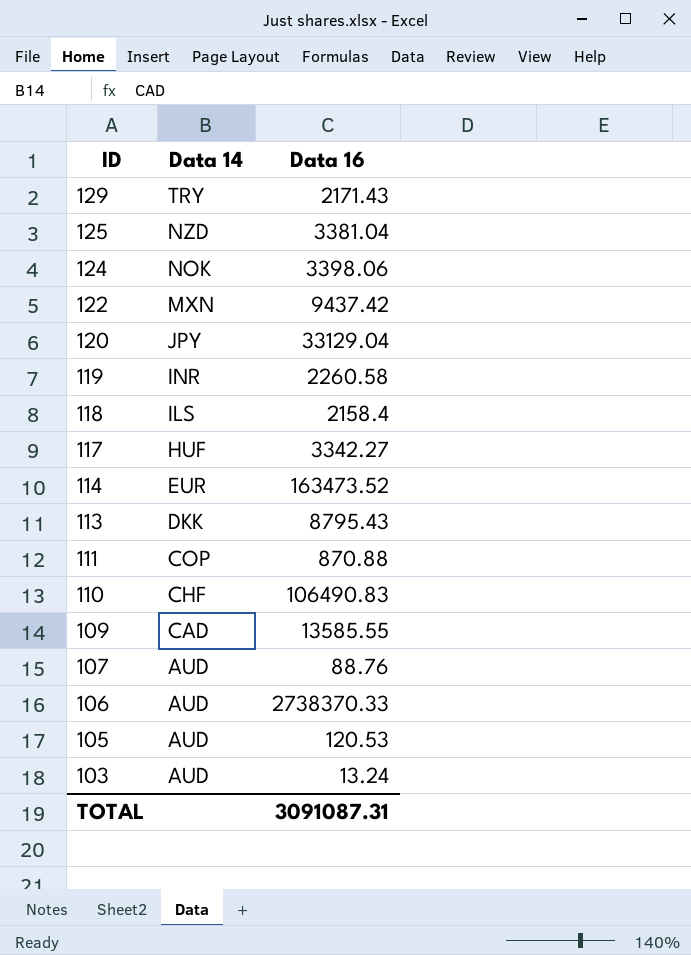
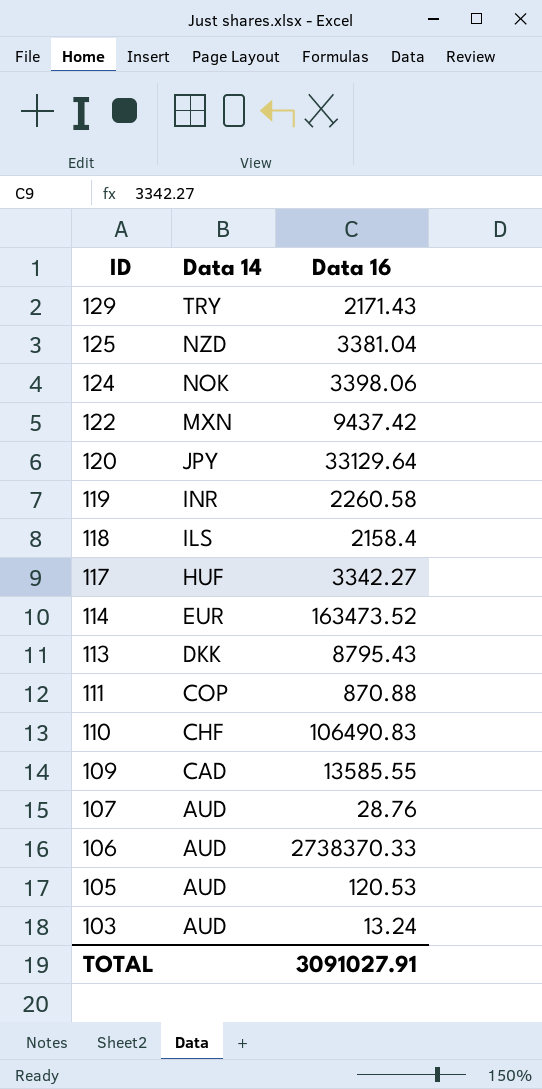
120 | Data 16: 33129.04 -> 33129.64
107 | Data 16: 88.76 -> 28.76
TOTAL | Data 16: 3091087.31 -> 3091027.91

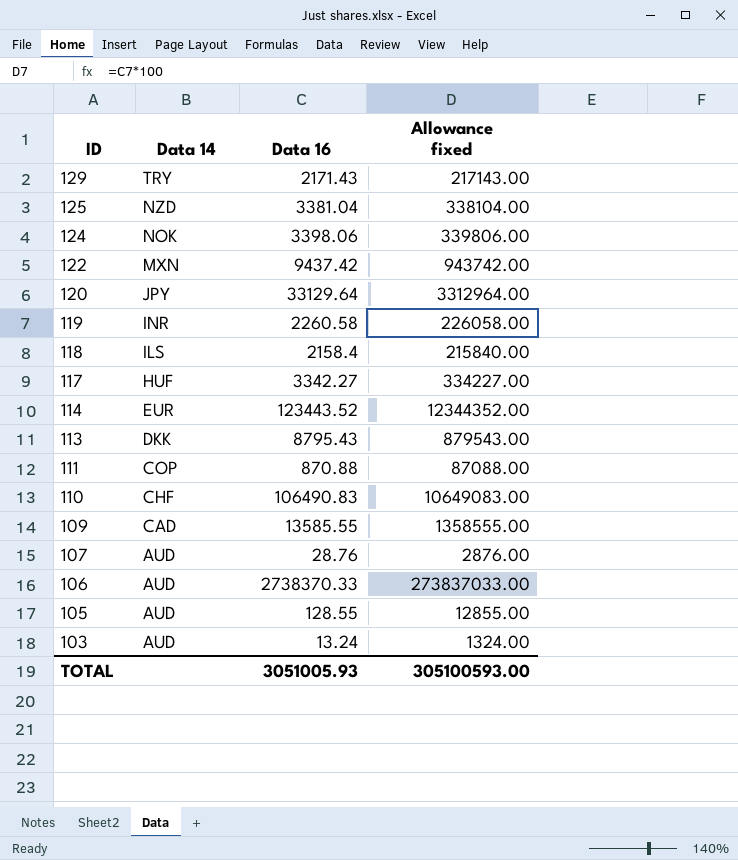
column Allowance fixed | formula: none -> [Data 16] * 100
114 | Data 16: 163473.52 -> 123443.52
105 | Data 16: 120.53 -> 128.55
TOTAL | Data 16: 3091027.91 -> 3051005.93

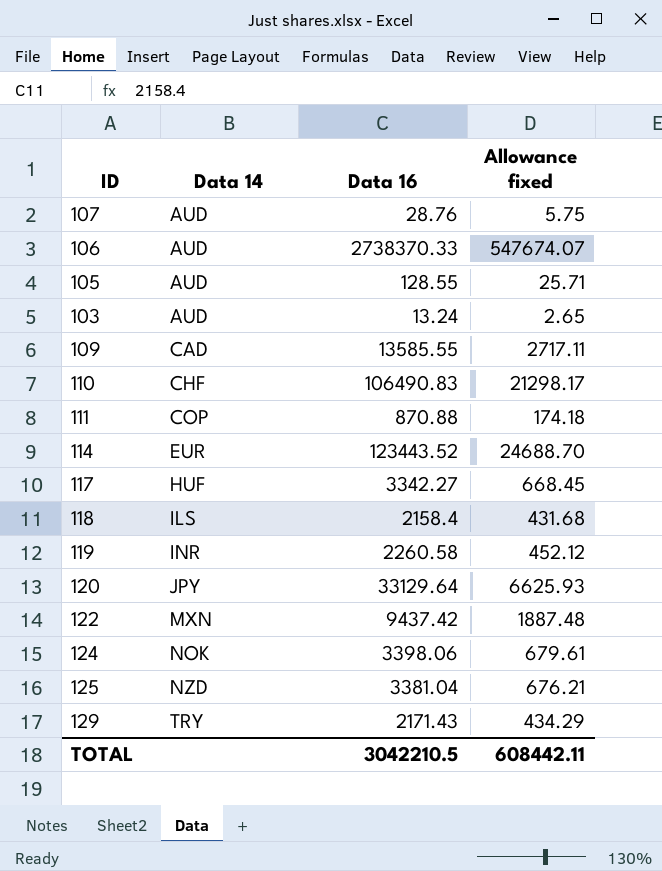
row order: ID descending -> Data 14 ascending
column Allowance fixed | formula: [Data 16] * 100 -> [Data 16] * 0.2
row 113: DKK | 8795.43 | 879543.00 -> none
TOTAL | Data 16: 3051005.93 -> 3042210.5
TOTAL | Allowance fixed: 305100593.00 -> 608442.11

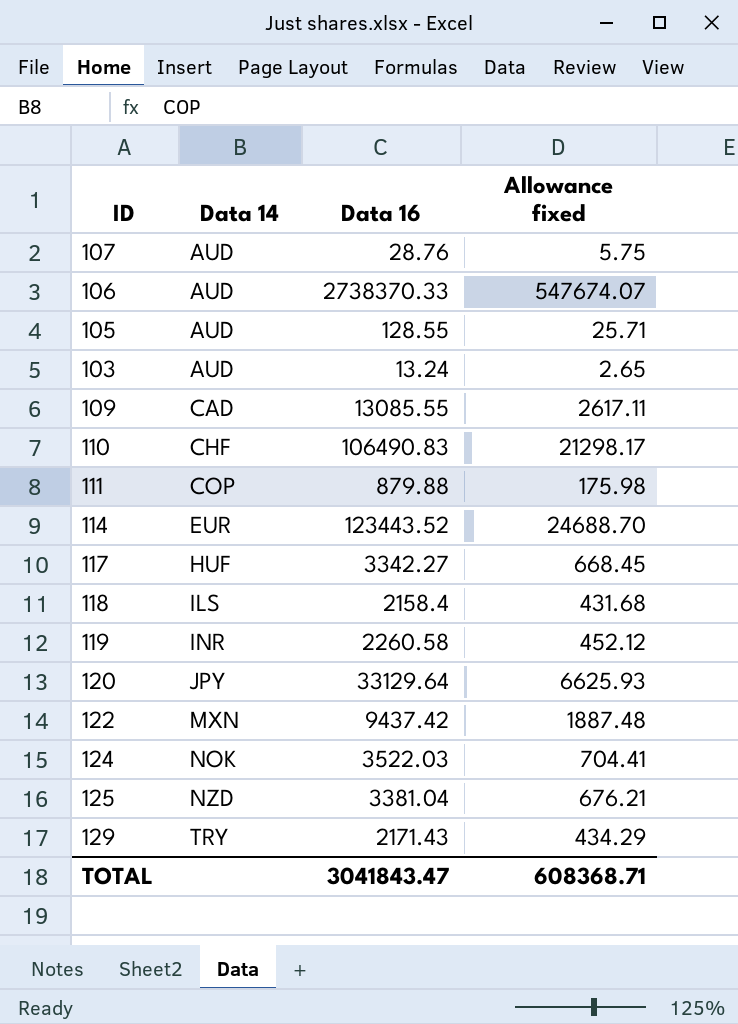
109 | Data 16: 13585.55 -> 13085.55
109 | Allowance fixed: 2717.11 -> 2617.11
111 | Data 16: 870.88 -> 879.88
111 | Allowance fixed: 174.18 -> 175.98
124 | Data 16: 3398.06 -> 3522.03
124 | Allowance fixed: 679.61 -> 704.41
TOTAL | Data 16: 3042210.5 -> 3041843.47
TOTAL | Allowance fixed: 608442.11 -> 608368.71

